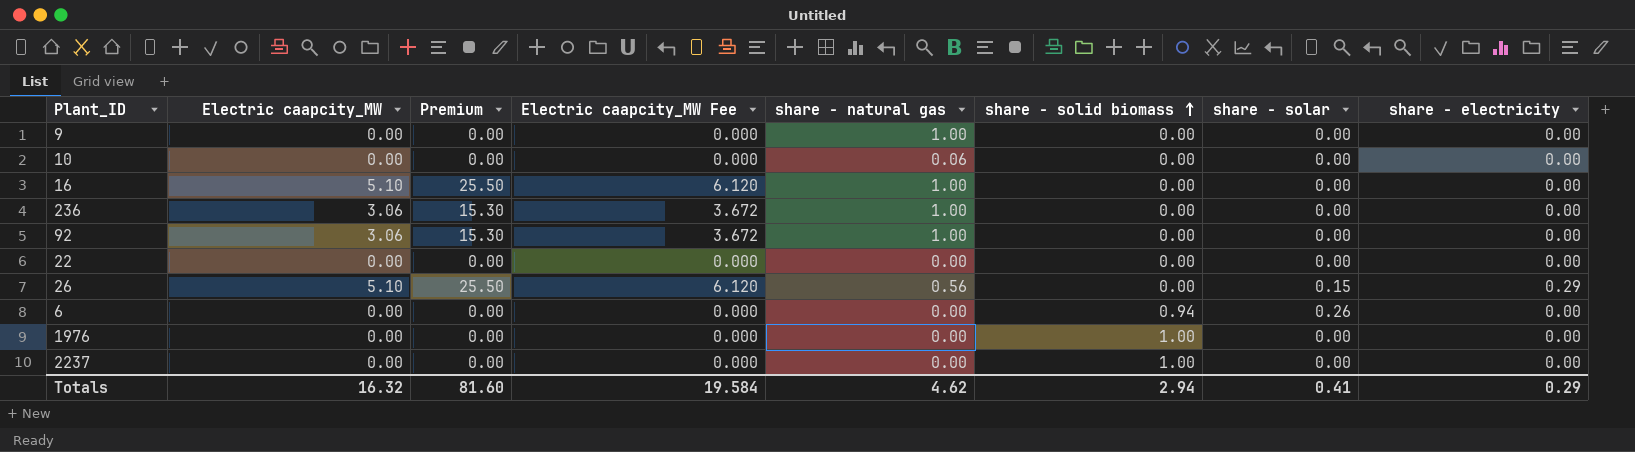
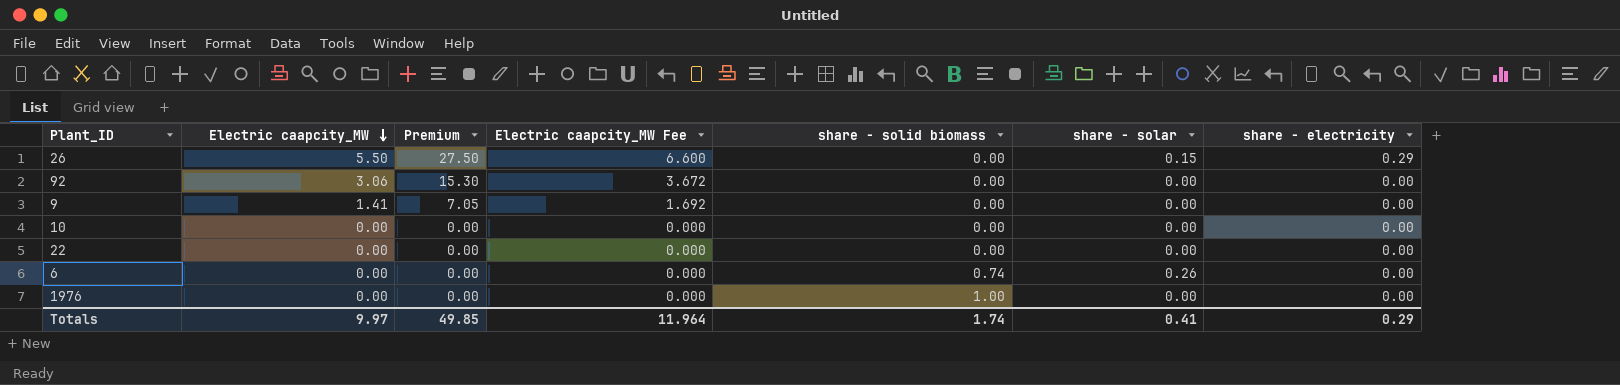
row order: share - solid biomass ascending -> Electric caapcity_MW descending
column share - natural gas | position: 5 -> none
row 16: 5.10 | 25.50 | 6.120 | 1.00 | 0.00 | 0.00 | 0.00 -> none
row 236: 3.06 | 15.30 | 3.672 | 1.00 | 0.00 | 0.00 | 0.00 -> none
row 2237: 0.00 | 0.00 | 0.000 | 0.00 | 1.00 | 0.00 | 0.00 -> none
26 | Electric caapcity_MW: 5.10 -> 5.50
26 | Premium: 25.50 -> 27.50
26 | Electric caapcity_MW Fee: 6.120 -> 6.600
9 | Electric caapcity_MW: 0.00 -> 1.41
9 | Premium: 0.00 -> 7.05
9 | Electric caapcity_MW Fee: 0.000 -> 1.692
6 | share - solid biomass: 0.94 -> 0.74
Totals | Electric caapcity_MW: 16.32 -> 9.97
Totals | Premium: 81.60 -> 49.85
Totals | Electric caapcity_MW Fee: 19.584 -> 11.964
Totals | share - solid biomass: 2.94 -> 1.74

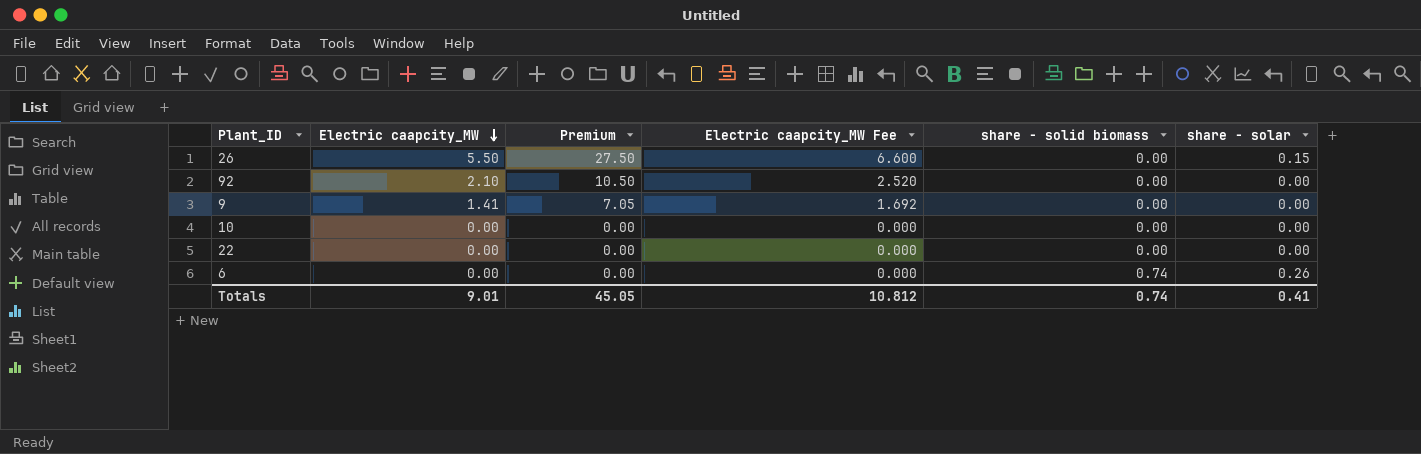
column share - electricity | position: 7 -> none
row 1976: 0.00 | 0.00 | 0.000 | 1.00 | 0.00 | 0.00 -> none
92 | Electric caapcity_MW: 3.06 -> 2.10
92 | Premium: 15.30 -> 10.50
92 | Electric caapcity_MW Fee: 3.672 -> 2.520
Totals | Electric caapcity_MW: 9.97 -> 9.01
Totals | Premium: 49.85 -> 45.05
Totals | Electric caapcity_MW Fee: 11.964 -> 10.812
Totals | share - solid biomass: 1.74 -> 0.74

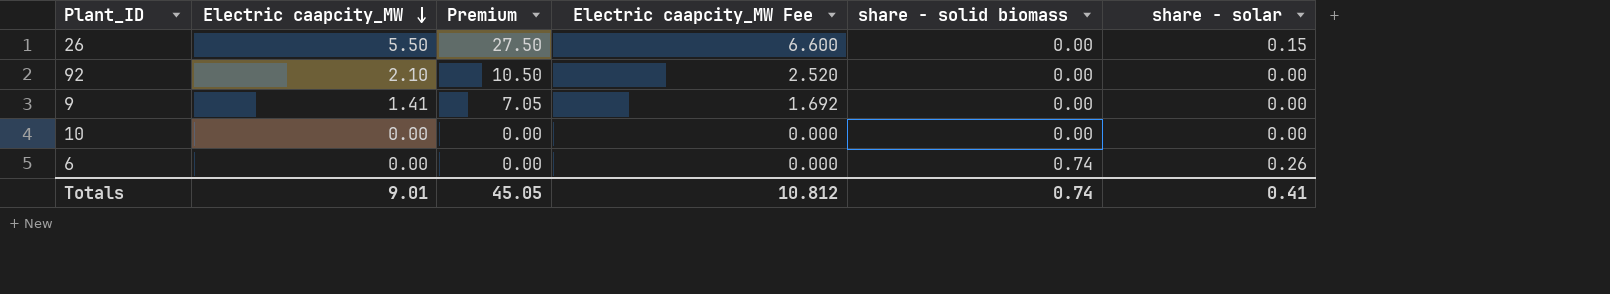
row 22: 0.00 | 0.00 | 0.000 | 0.00 | 0.00 -> none

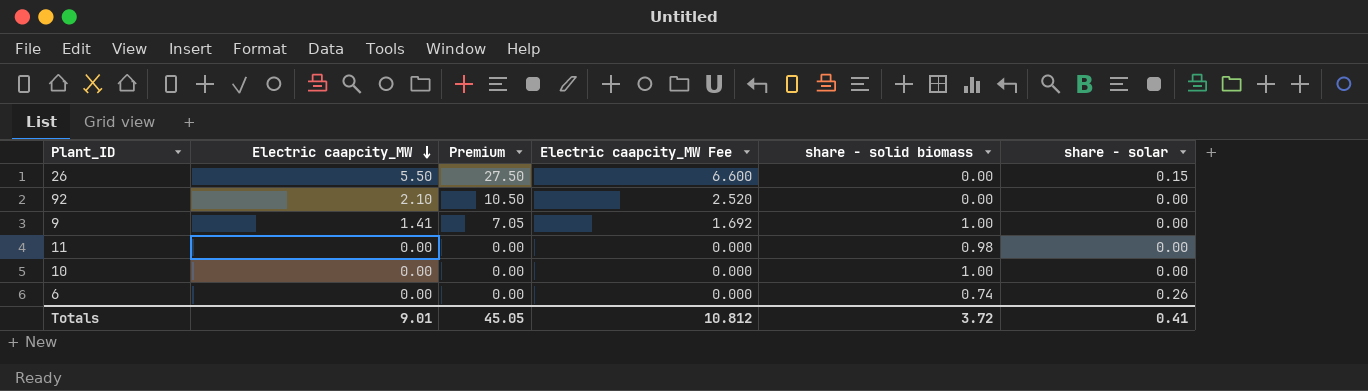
9 | share - solid biomass: 0.00 -> 1.00
row 11: none -> 0.00 | 0.00 | 0.000 | 0.98 | 0.00
10 | share - solid biomass: 0.00 -> 1.00
Totals | share - solid biomass: 0.74 -> 3.72

